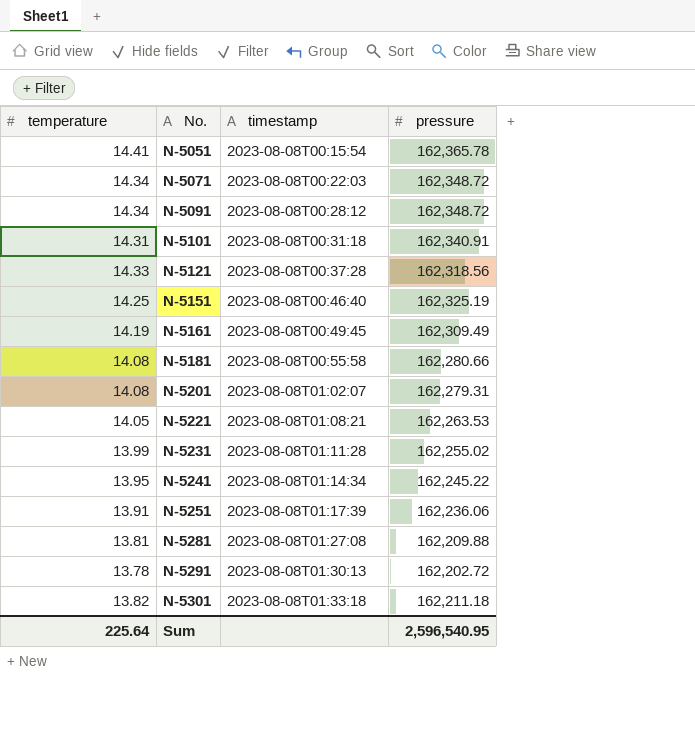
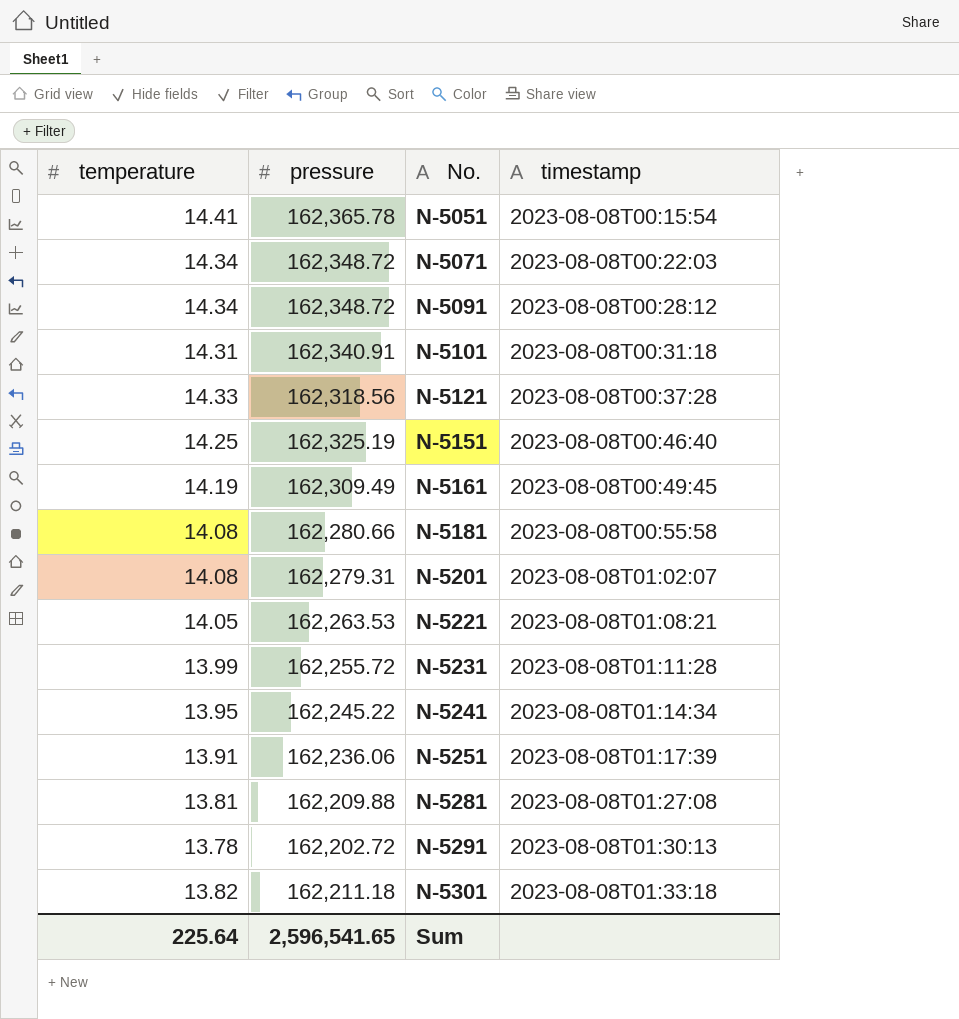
column pressure | position: 4 -> 2
N-5231 | pressure: 162,255.02 -> 162,255.72
Sum | pressure: 2,596,540.95 -> 2,596,541.65

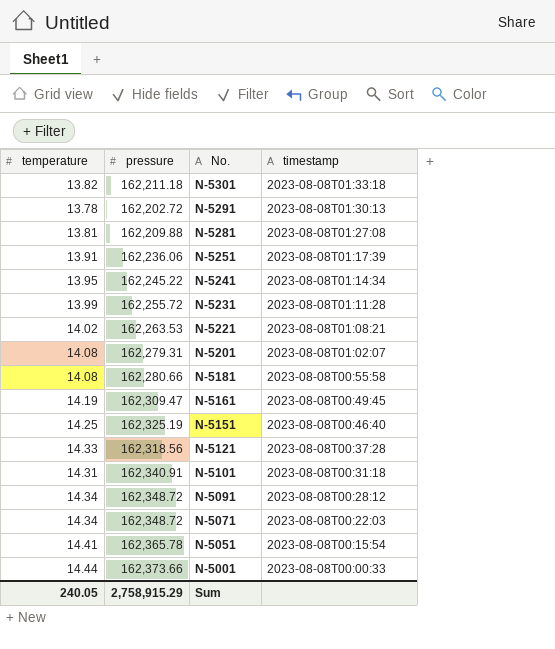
row order: No. ascending -> No. descending
N-5221 | temperature: 14.05 -> 14.02
N-5161 | pressure: 162,309.49 -> 162,309.47
row N-5001: none -> 14.44 | 162,373.66 | 2023-08-08T00:00:33
Sum | temperature: 225.64 -> 240.05
Sum | pressure: 2,596,541.65 -> 2,758,915.29

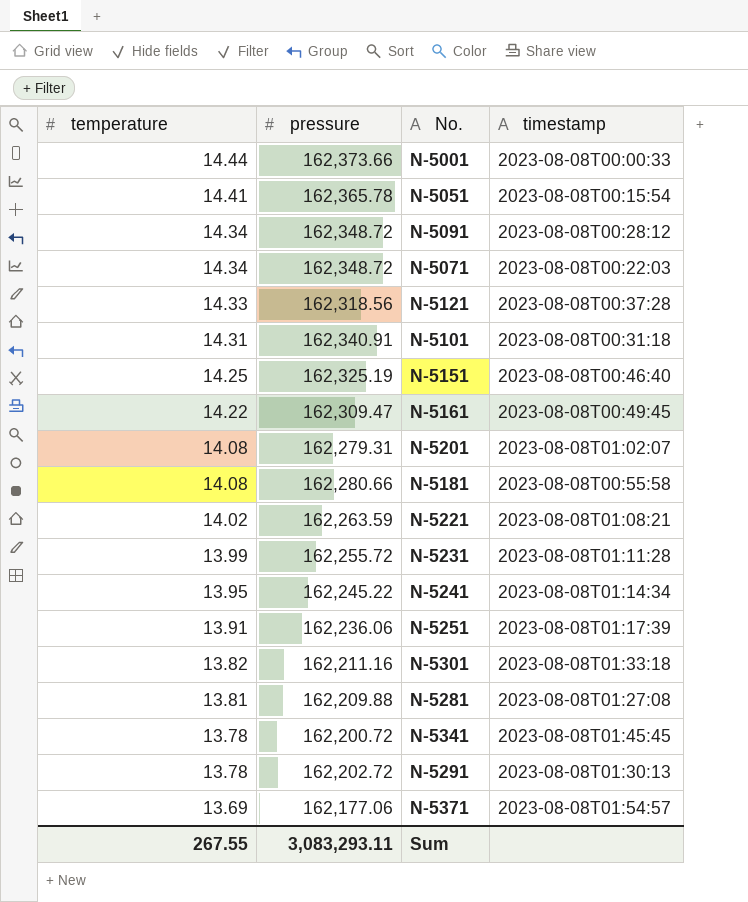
row order: No. descending -> temperature descending
N-5161 | temperature: 14.19 -> 14.22
N-5221 | pressure: 162,263.53 -> 162,263.59
N-5301 | pressure: 162,211.18 -> 162,211.16
row N-5341: none -> 13.78 | 162,200.72 | 2023-08-08T01:45:45
row N-5371: none -> 13.69 | 162,177.06 | 2023-08-08T01:54:57
Sum | temperature: 240.05 -> 267.55
Sum | pressure: 2,758,915.29 -> 3,083,293.11

